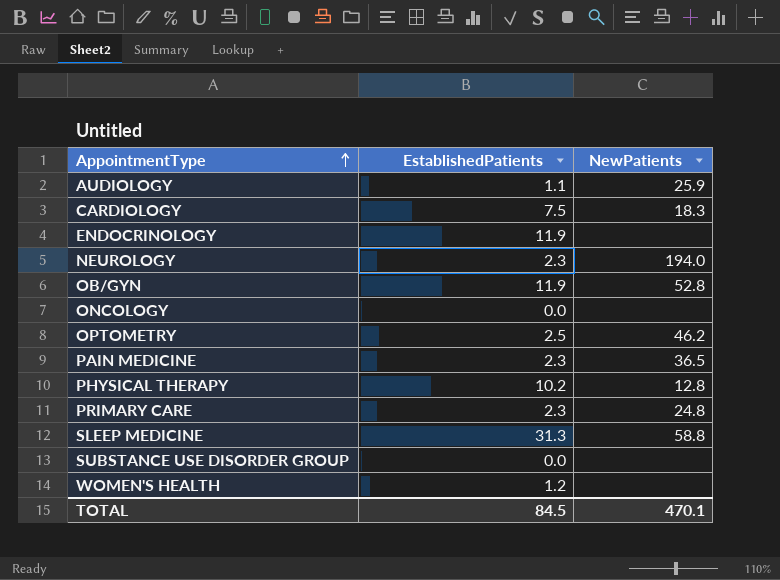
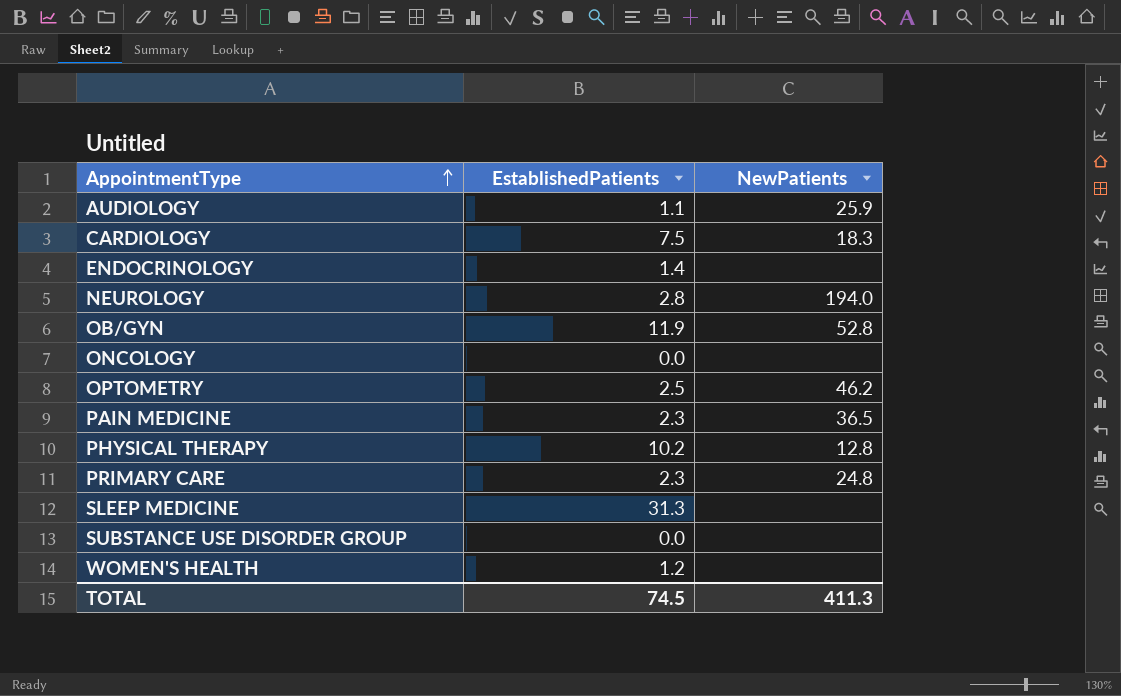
ENDOCRINOLOGY | EstablishedPatients: 11.9 -> 1.4
NEUROLOGY | EstablishedPatients: 2.3 -> 2.8
SLEEP MEDICINE | NewPatients: 58.8 -> none
TOTAL | EstablishedPatients: 84.5 -> 74.5
TOTAL | NewPatients: 470.1 -> 411.3

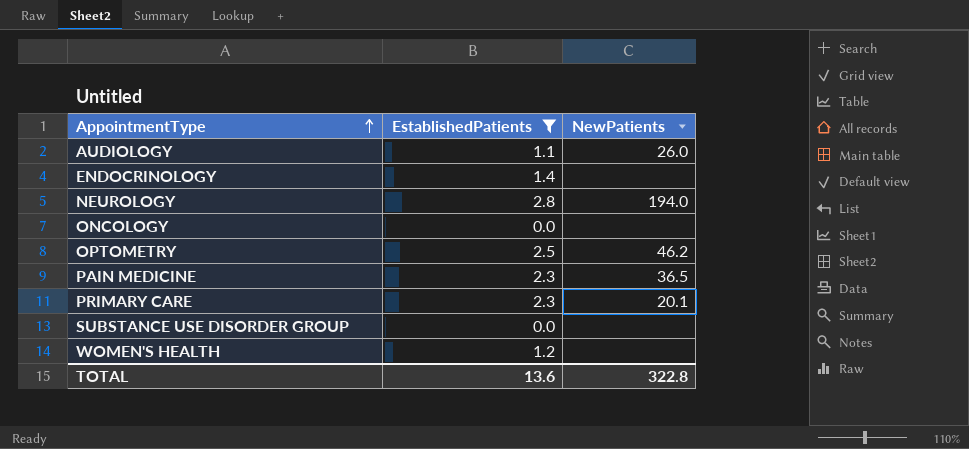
filter: none -> EstablishedPatients <= 2.8
AUDIOLOGY | NewPatients: 25.9 -> 26.0
PRIMARY CARE | NewPatients: 24.8 -> 20.1
TOTAL | EstablishedPatients: 74.5 -> 13.6
TOTAL | NewPatients: 411.3 -> 322.8

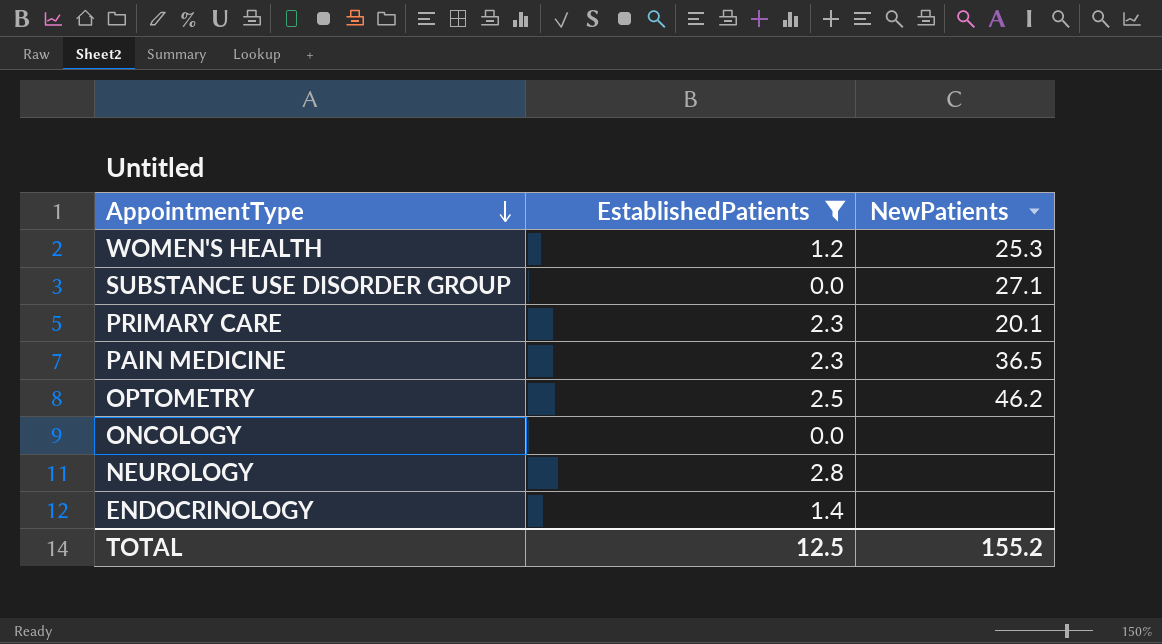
row order: AppointmentType ascending -> AppointmentType descending
row AUDIOLOGY: 1.1 | 26.0 -> none
WOMEN'S HEALTH | NewPatients: none -> 25.3
SUBSTANCE USE DISORDER GROUP | NewPatients: none -> 27.1
NEUROLOGY | NewPatients: 194.0 -> none
TOTAL | EstablishedPatients: 13.6 -> 12.5
TOTAL | NewPatients: 322.8 -> 155.2

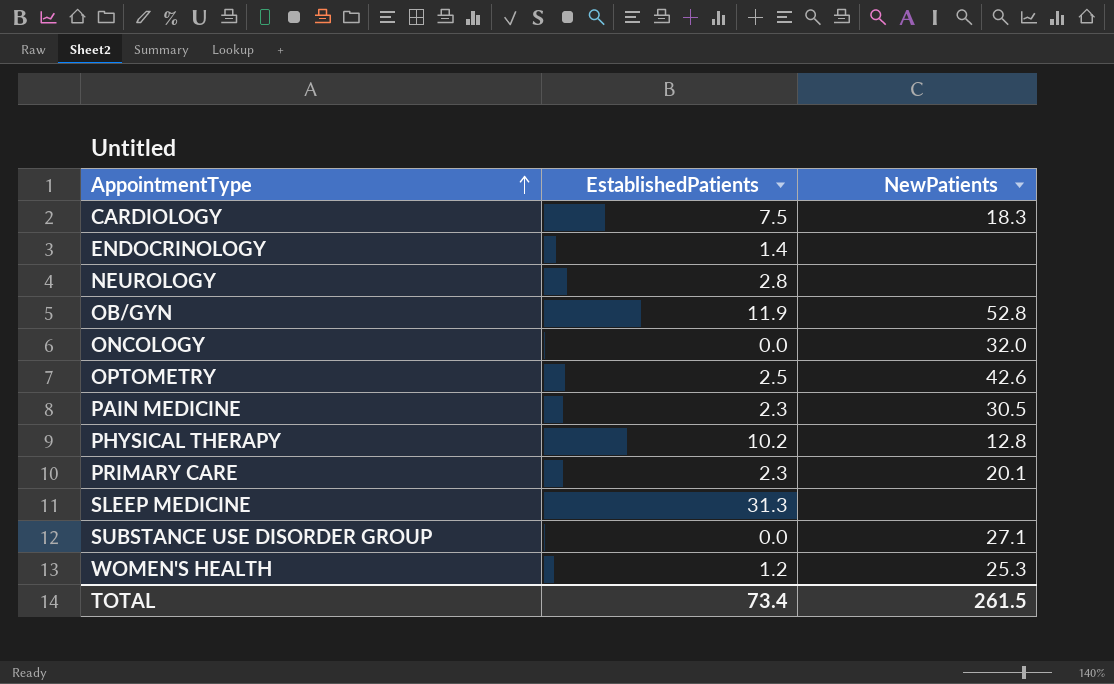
filter: EstablishedPatients <= 2.8 -> none
row order: AppointmentType descending -> AppointmentType ascending
ONCOLOGY | NewPatients: none -> 32.0
OPTOMETRY | NewPatients: 46.2 -> 42.6
PAIN MEDICINE | NewPatients: 36.5 -> 30.5
TOTAL | EstablishedPatients: 12.5 -> 73.4
TOTAL | NewPatients: 155.2 -> 261.5

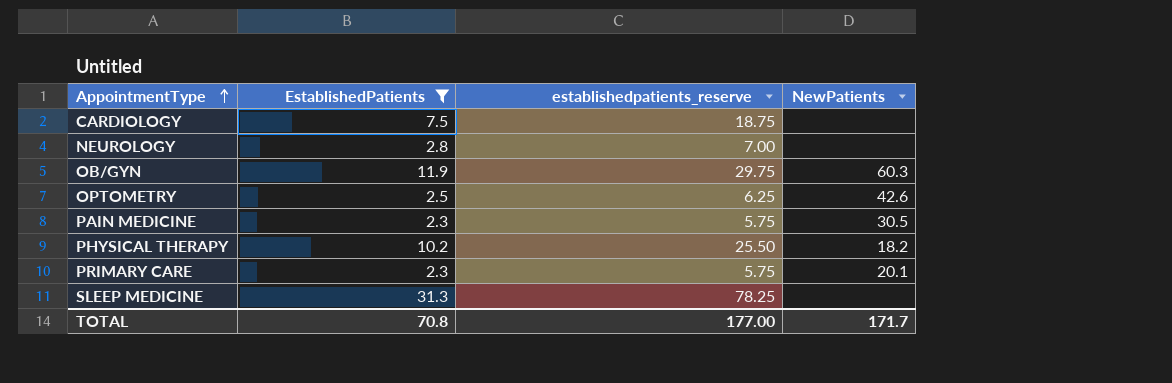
filter: none -> EstablishedPatients >= 2.3
column establishedpatients_reserve | formula: none -> [EstablishedPatients] * 2.5
CARDIOLOGY | NewPatients: 18.3 -> none
OB/GYN | NewPatients: 52.8 -> 60.3
PHYSICAL THERAPY | NewPatients: 12.8 -> 18.2
TOTAL | EstablishedPatients: 73.4 -> 70.8
TOTAL | NewPatients: 261.5 -> 171.7

